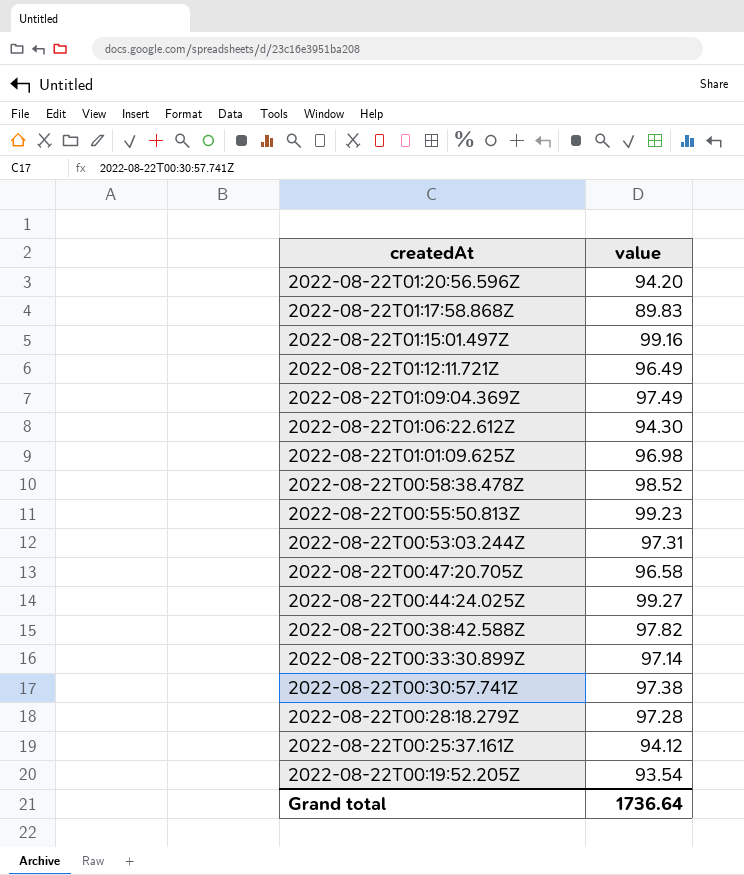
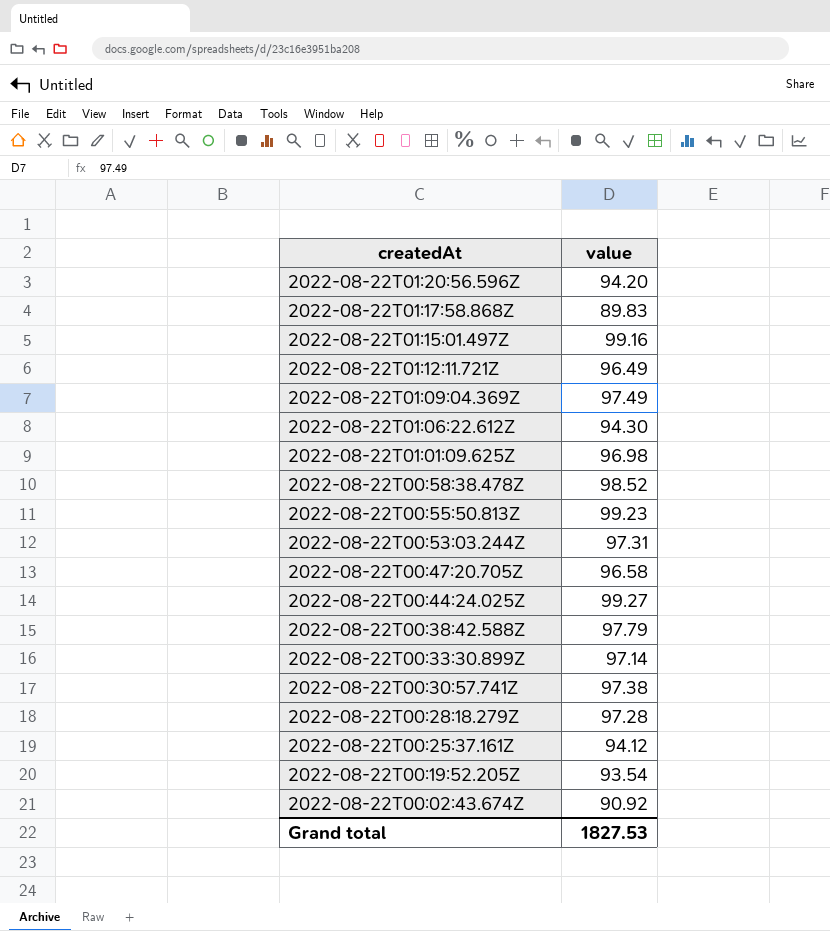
2022-08-22T00:38:42.588Z | value: 97.82 -> 97.79
row 2022-08-22T00:02:43.674Z: none -> 90.92
Grand total | value: 1736.64 -> 1827.53

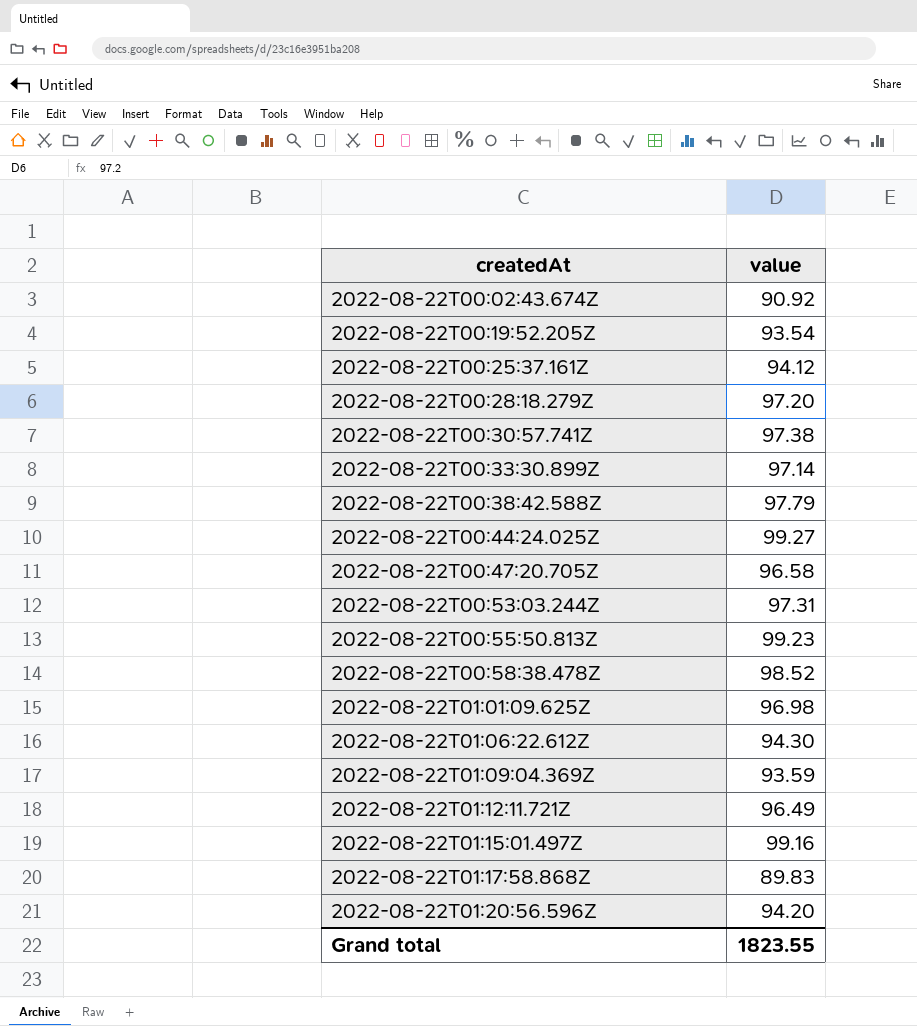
row order: createdAt descending -> createdAt ascending
2022-08-22T00:28:18.279Z | value: 97.28 -> 97.20
2022-08-22T01:09:04.369Z | value: 97.49 -> 93.59
Grand total | value: 1827.53 -> 1823.55

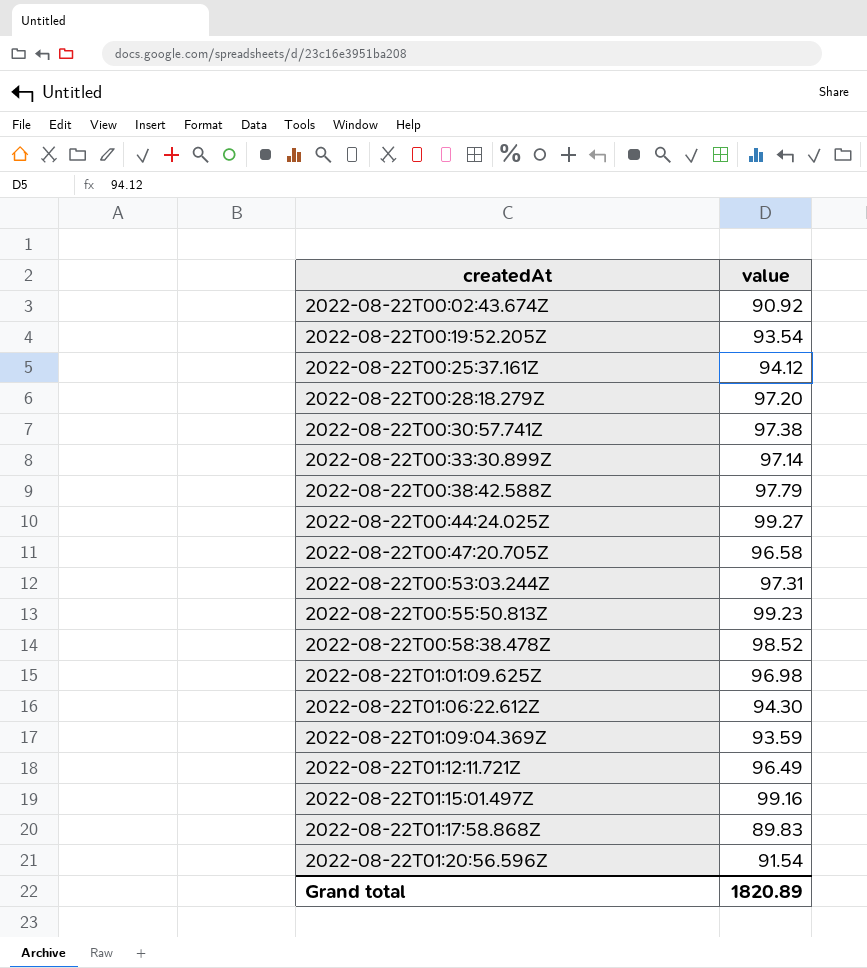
2022-08-22T01:20:56.596Z | value: 94.20 -> 91.54
Grand total | value: 1823.55 -> 1820.89

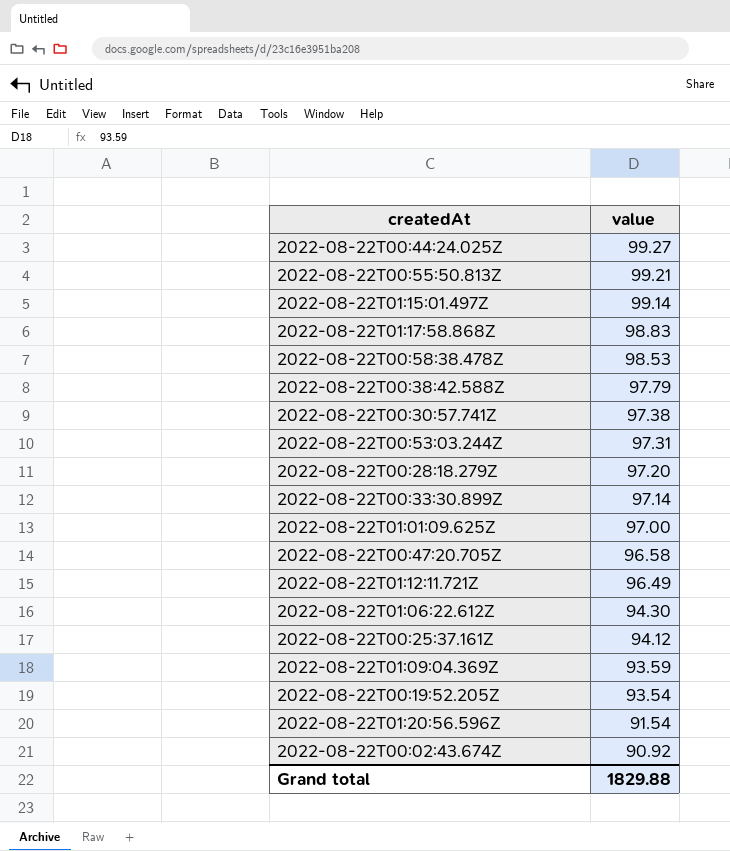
row order: createdAt ascending -> value descending
2022-08-22T00:55:50.813Z | value: 99.23 -> 99.21
2022-08-22T01:15:01.497Z | value: 99.16 -> 99.14
2022-08-22T01:17:58.868Z | value: 89.83 -> 98.83
2022-08-22T00:58:38.478Z | value: 98.52 -> 98.53
2022-08-22T01:01:09.625Z | value: 96.98 -> 97.00
Grand total | value: 1820.89 -> 1829.88

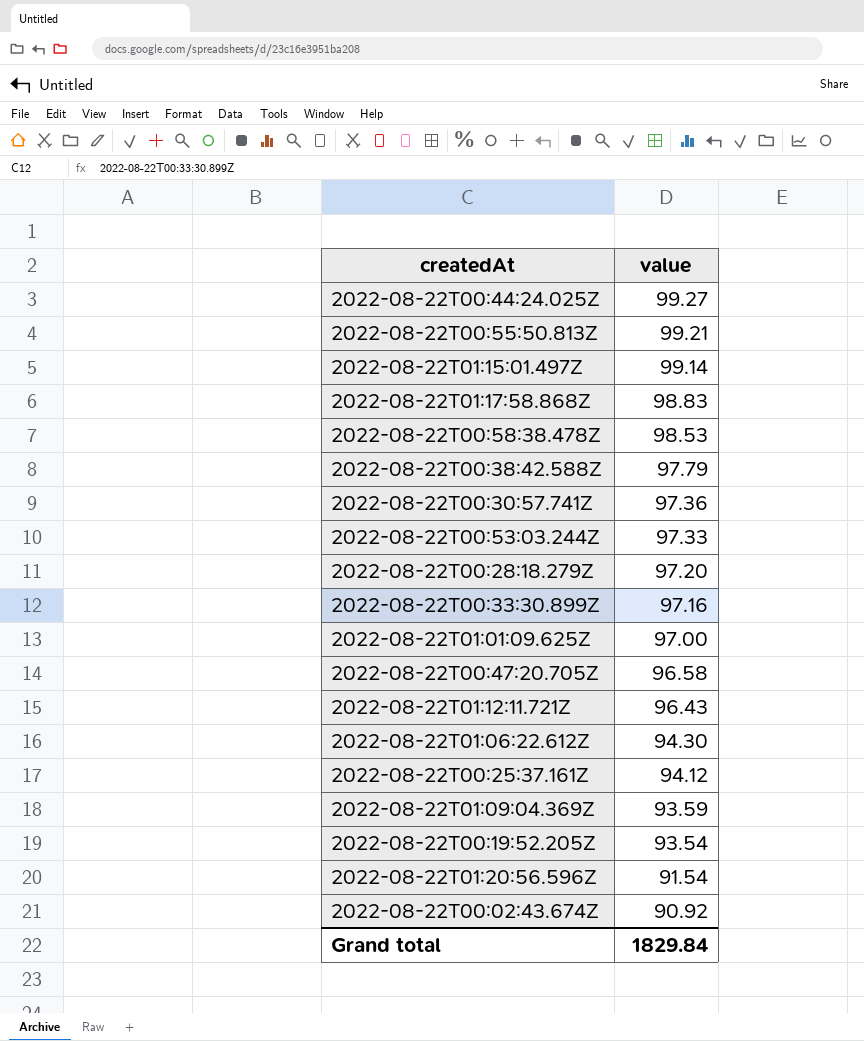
2022-08-22T00:30:57.741Z | value: 97.38 -> 97.36
2022-08-22T00:53:03.244Z | value: 97.31 -> 97.33
2022-08-22T00:33:30.899Z | value: 97.14 -> 97.16
2022-08-22T01:12:11.721Z | value: 96.49 -> 96.43
Grand total | value: 1829.88 -> 1829.84

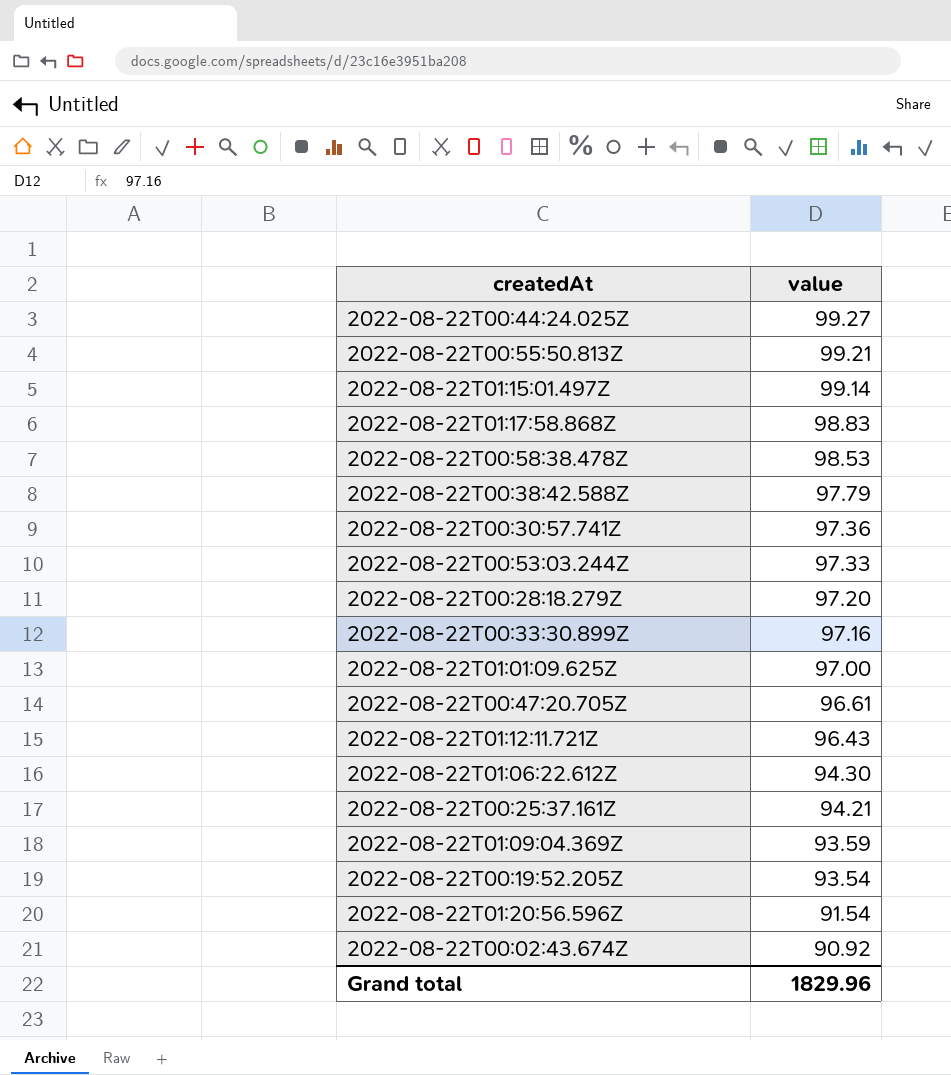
2022-08-22T00:47:20.705Z | value: 96.58 -> 96.61
2022-08-22T00:25:37.161Z | value: 94.12 -> 94.21
Grand total | value: 1829.84 -> 1829.96

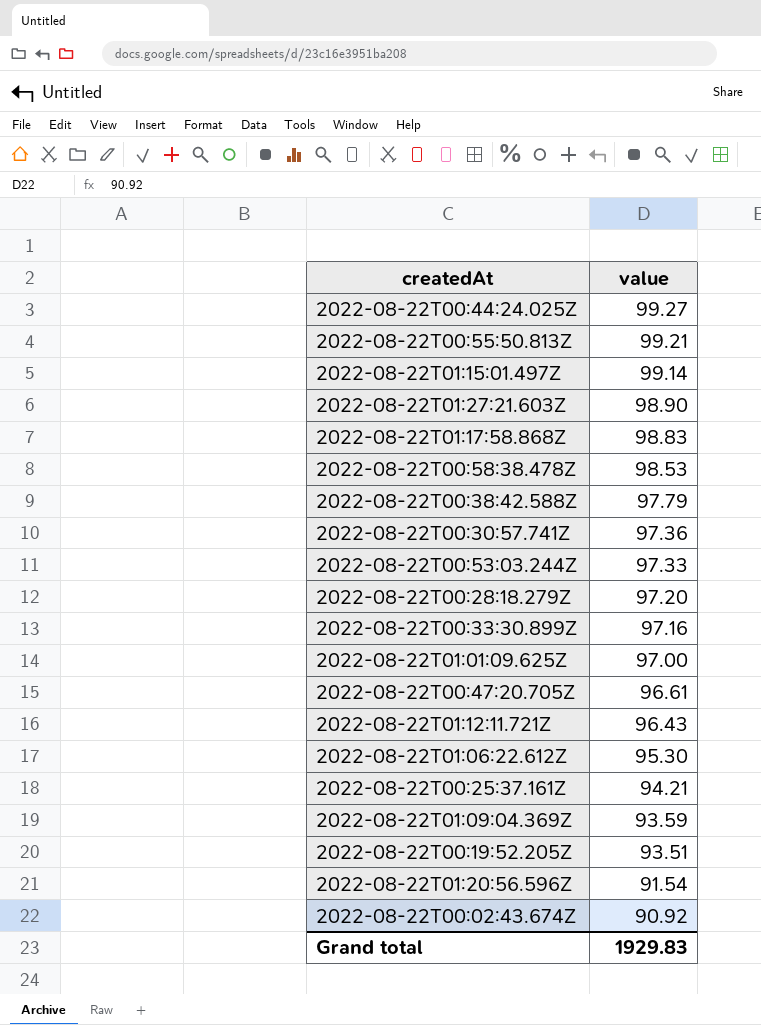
row 2022-08-22T01:27:21.603Z: none -> 98.90
2022-08-22T01:06:22.612Z | value: 94.30 -> 95.30
2022-08-22T00:19:52.205Z | value: 93.54 -> 93.51
Grand total | value: 1829.96 -> 1929.83

